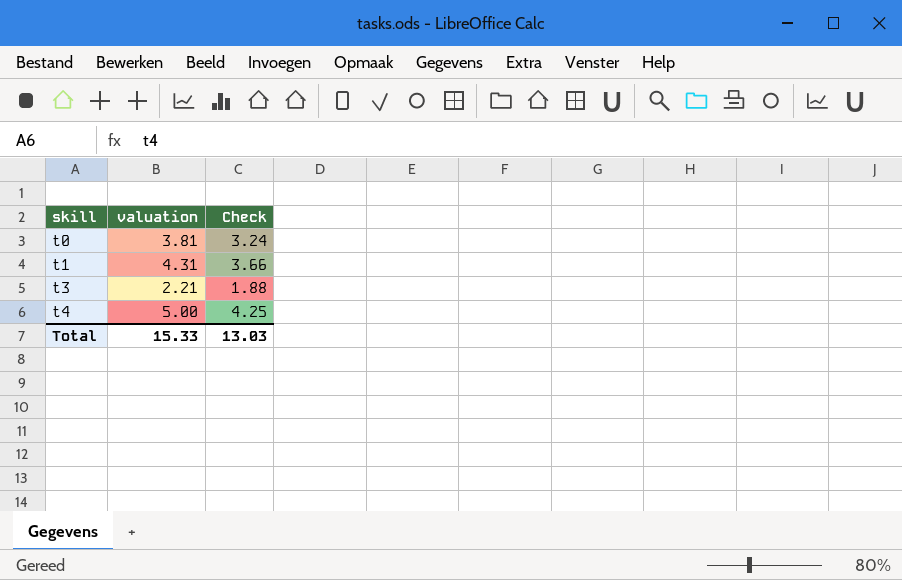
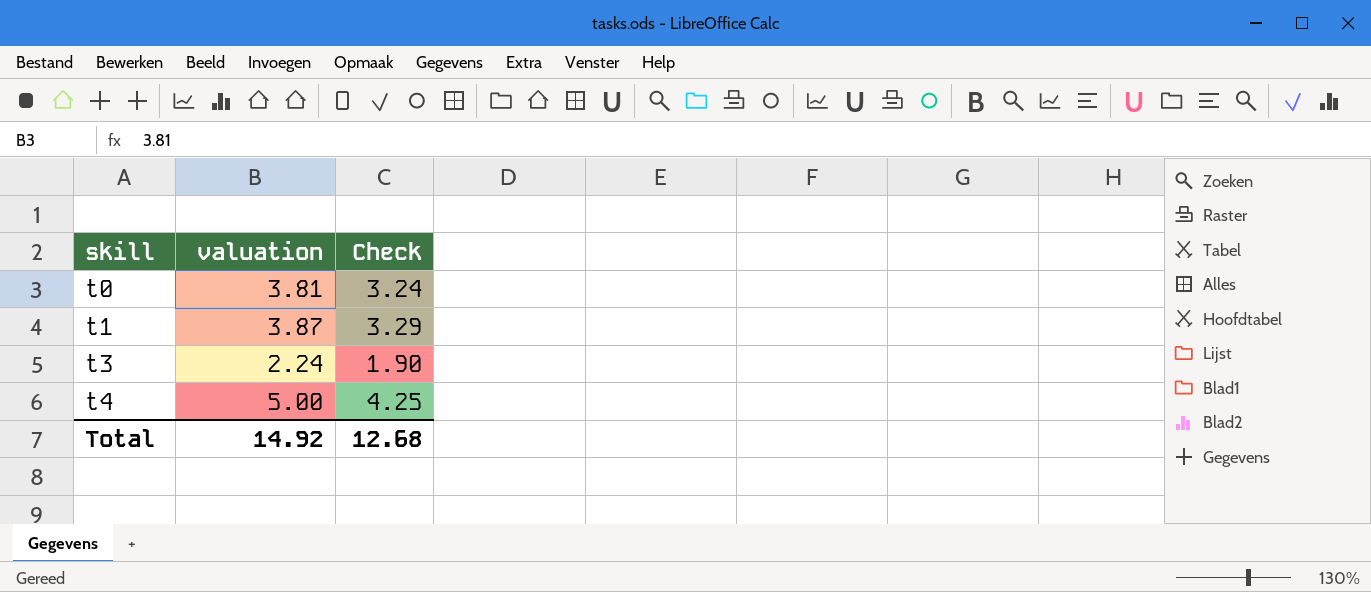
t1 | valuation: 4.31 -> 3.87
t1 | Check: 3.66 -> 3.29
t3 | valuation: 2.21 -> 2.24
t3 | Check: 1.88 -> 1.90
Total | valuation: 15.33 -> 14.92
Total | Check: 13.03 -> 12.68

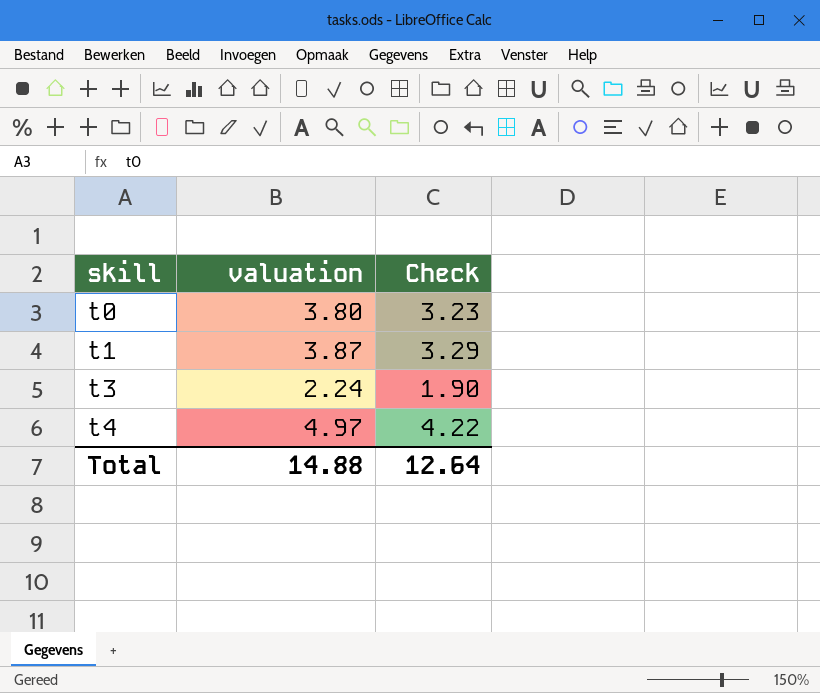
t0 | valuation: 3.81 -> 3.80
t0 | Check: 3.24 -> 3.23
t4 | valuation: 5.00 -> 4.97
t4 | Check: 4.25 -> 4.22
Total | valuation: 14.92 -> 14.88
Total | Check: 12.68 -> 12.64

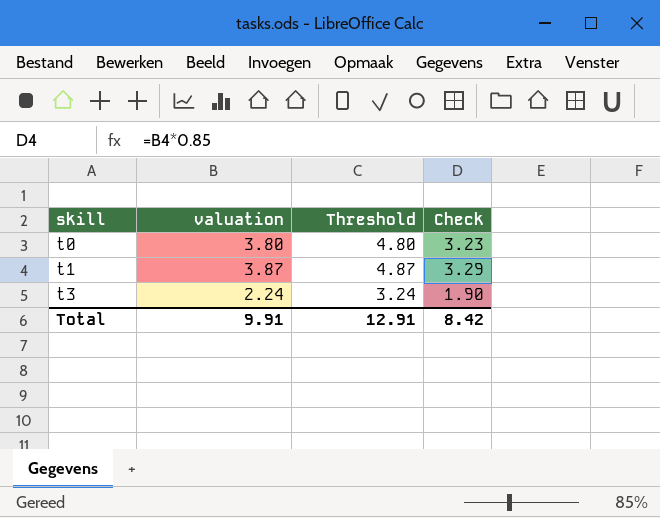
column Threshold | formula: none -> [valuation] + 1
row t4: 4.97 | 4.22 -> none
Total | valuation: 14.88 -> 9.91
Total | Check: 12.64 -> 8.42

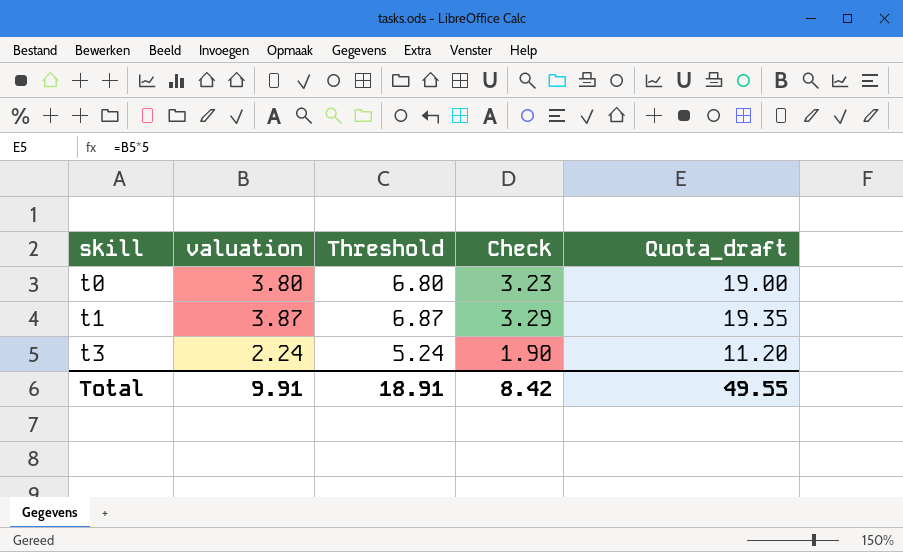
column Threshold | formula: [valuation] + 1 -> [valuation] + 3
column Quota_draft | formula: none -> [valuation] * 5
Total | Threshold: 12.91 -> 18.91

